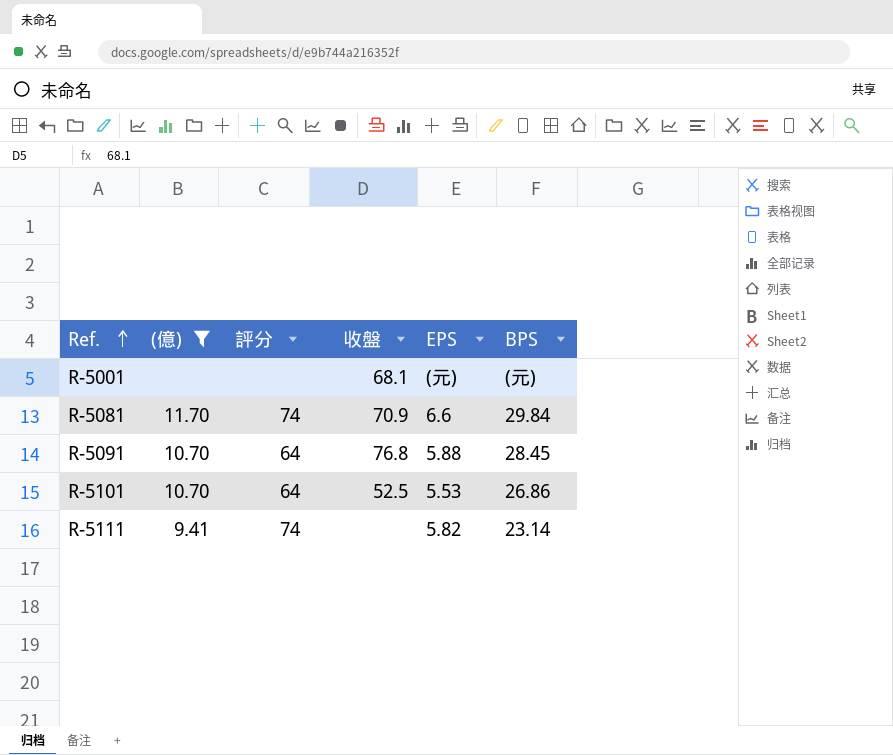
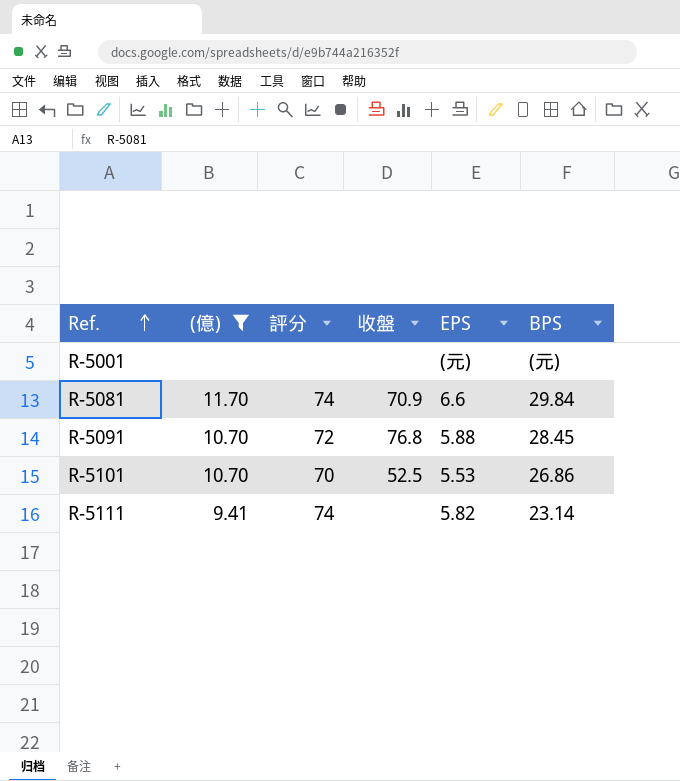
R-5001 | 收盤: 68.1 -> none
R-5091 | 評分: 64 -> 72
R-5101 | 評分: 64 -> 70

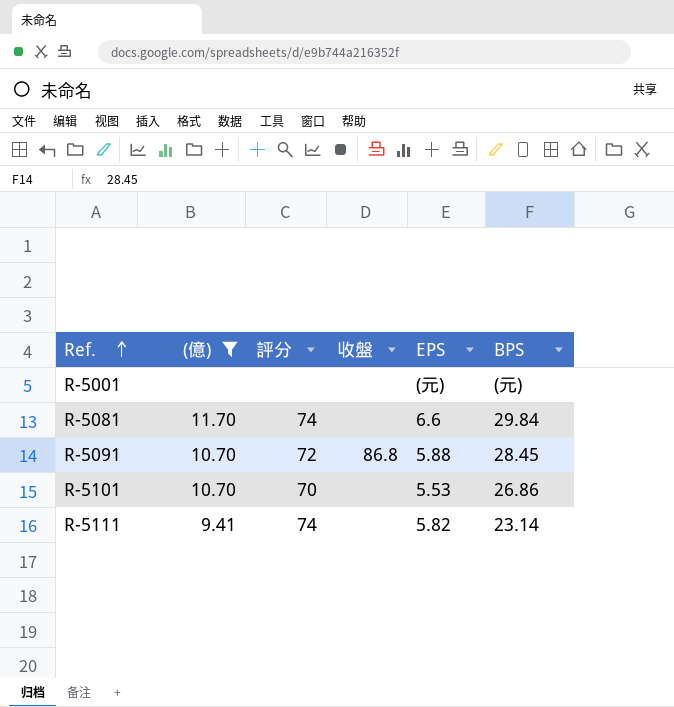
R-5081 | 收盤: 70.9 -> none
R-5091 | 收盤: 76.8 -> 86.8
R-5101 | 收盤: 52.5 -> none

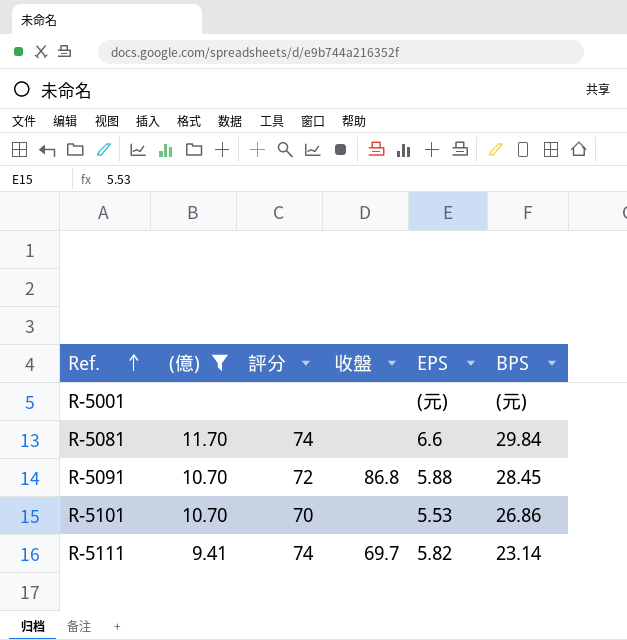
R-5111 | 收盤: none -> 69.7

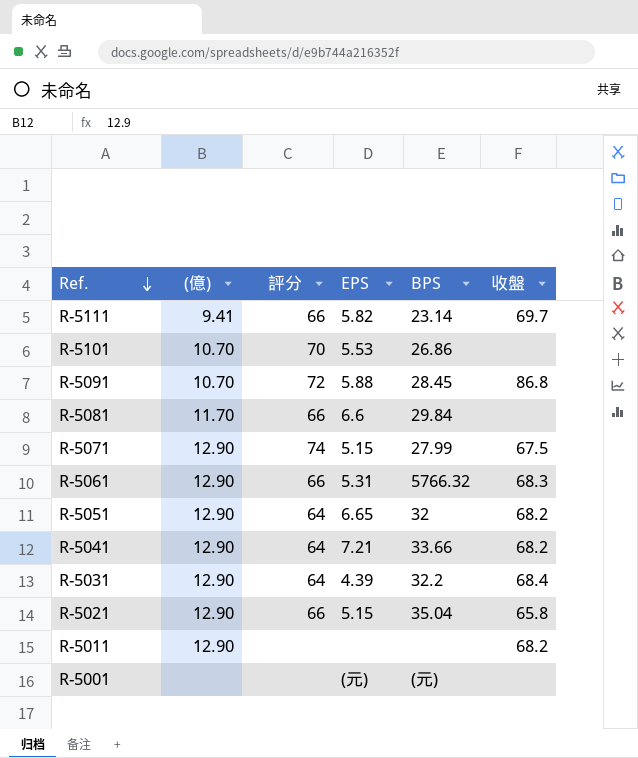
filter: (億) != 12.90 -> none
row order: Ref. ascending -> Ref. descending
column 收盤 | position: 4 -> 6
R-5111 | 評分: 74 -> 66
R-5081 | 評分: 74 -> 66

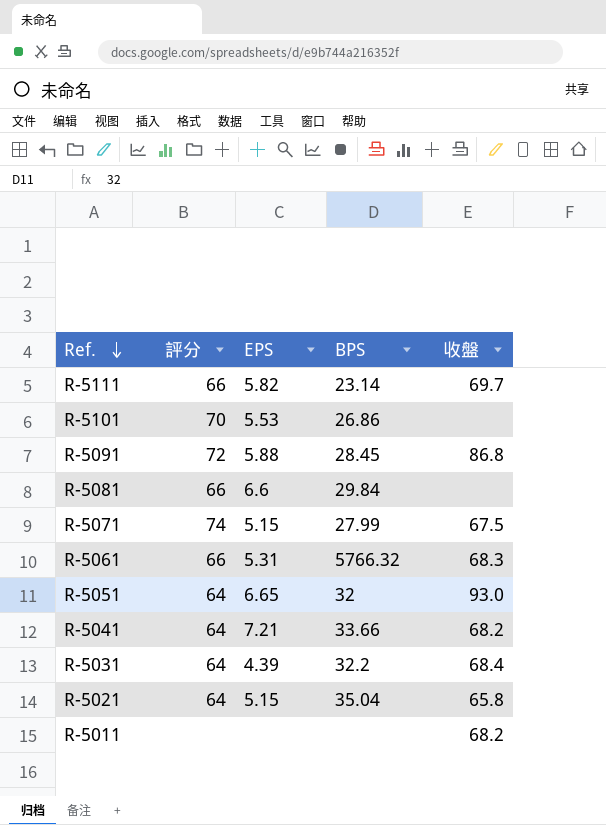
column (億) | position: 2 -> none
row R-5001: none | none | (元) | (元) | none -> none
R-5051 | 收盤: 68.2 -> 93.0
R-5021 | 評分: 66 -> 64

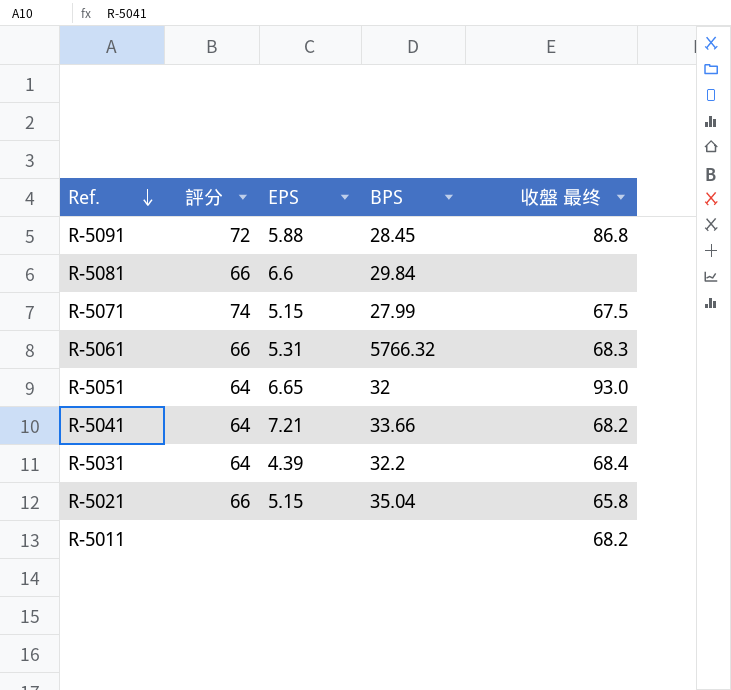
column name: 收盤 -> 收盤 最终
row R-5111: 66 | 5.82 | 23.14 | 69.7 -> none
row R-5101: 70 | 5.53 | 26.86 | none -> none
R-5021 | 評分: 64 -> 66

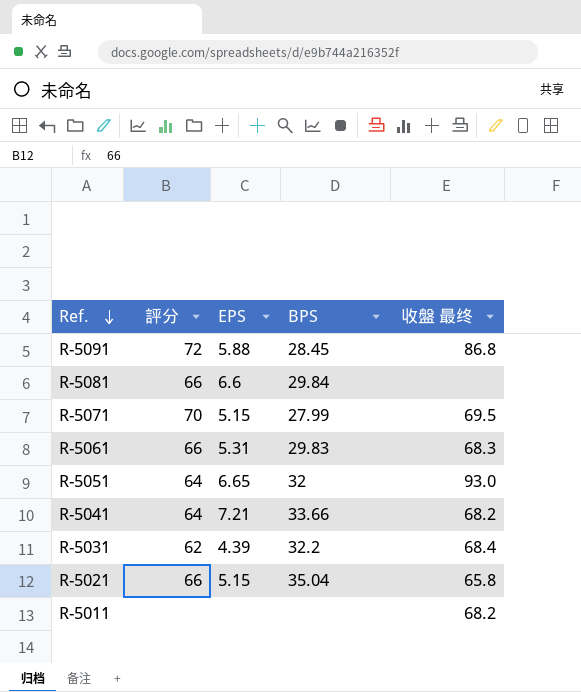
R-5071 | 評分: 74 -> 70
R-5071 | 收盤 最终: 67.5 -> 69.5
R-5061 | BPS: 5766.32 -> 29.83
R-5031 | 評分: 64 -> 62

